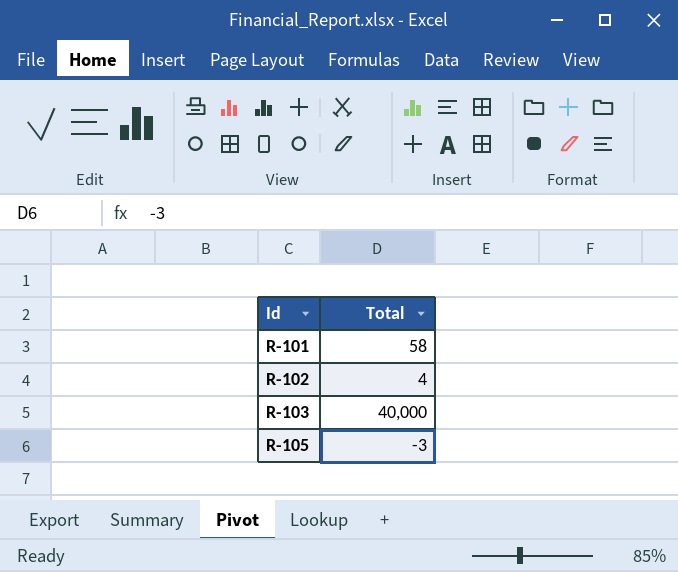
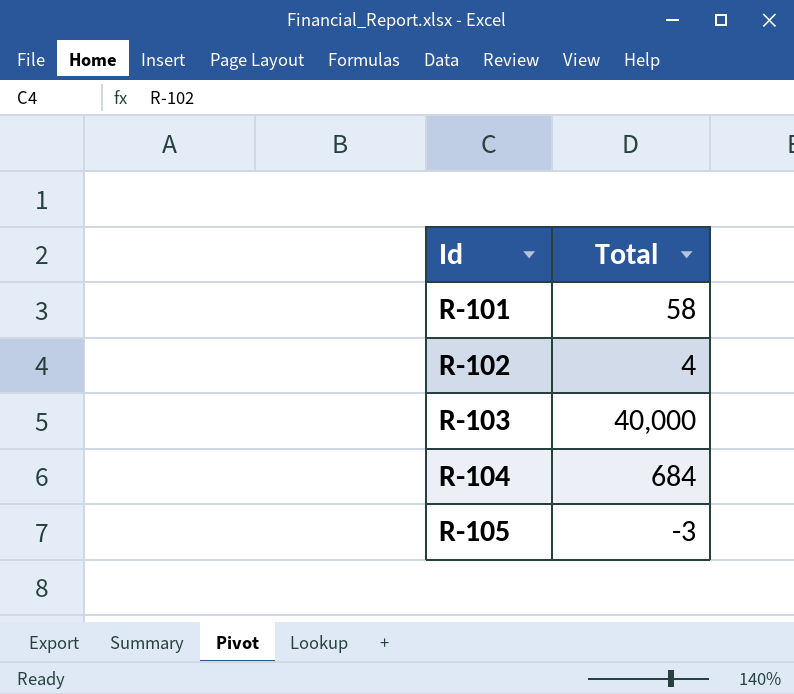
row R-104: none -> 684

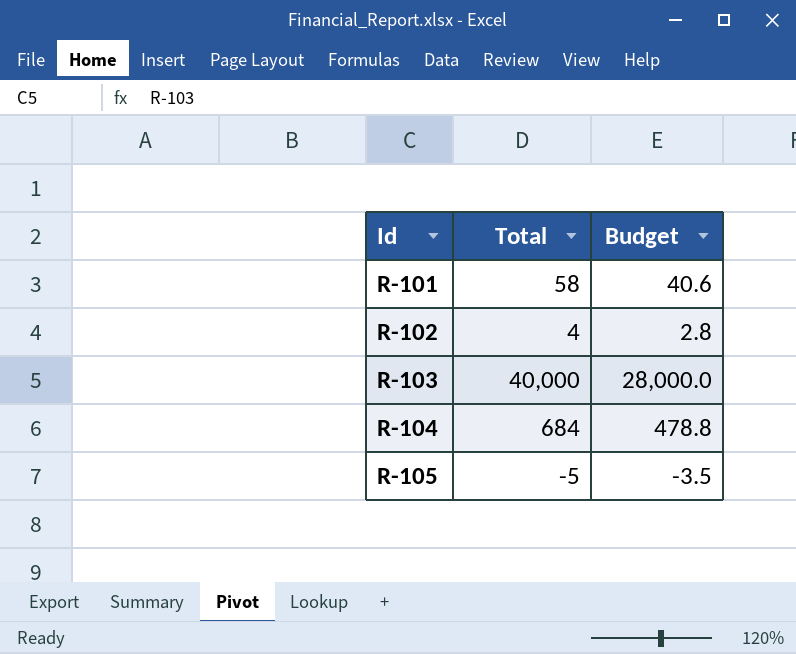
column Budget | formula: none -> [Total] * 0.7
R-105 | Total: -3 -> -5

